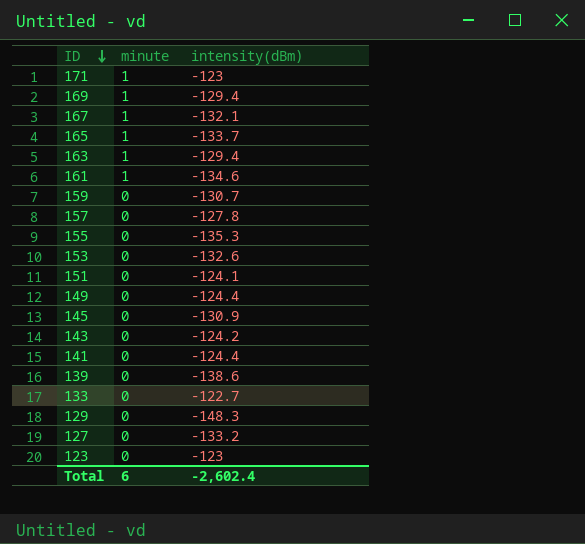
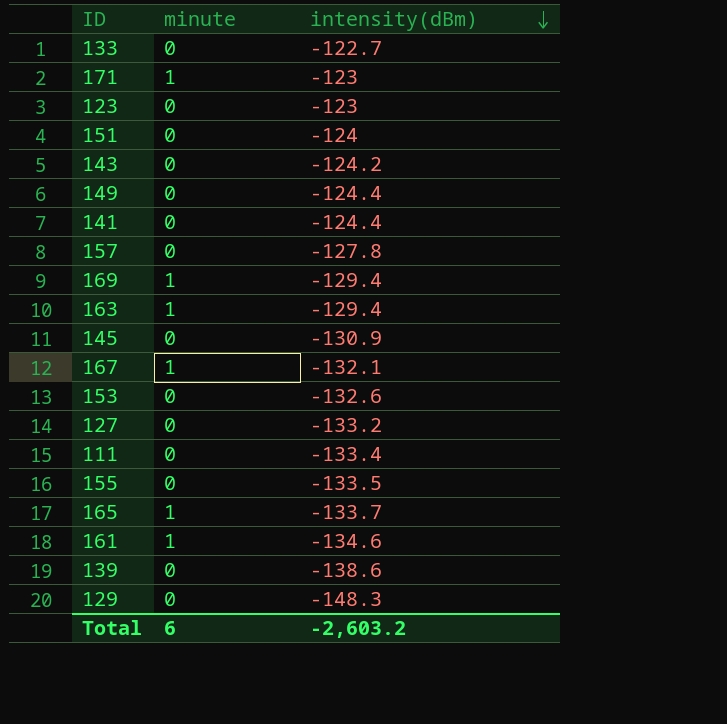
row order: ID descending -> intensity(dBm) descending
row 159: 0 | -130.7 -> none
151 | intensity(dBm): -124.1 -> -124
row 111: none -> 0 | -133.4
155 | intensity(dBm): -135.3 -> -133.5
Total | intensity(dBm): -2,602.4 -> -2,603.2

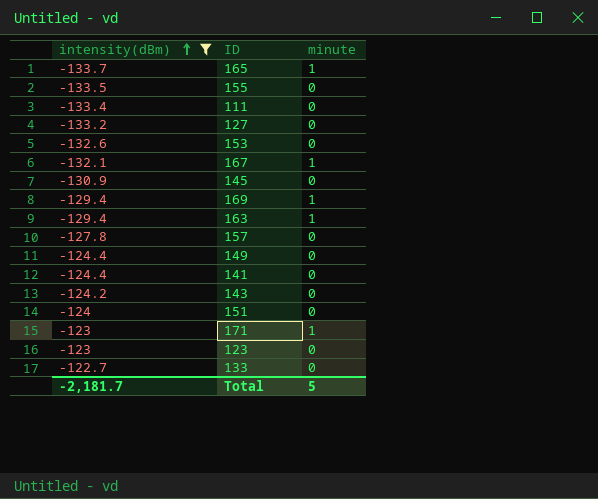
filter: none -> intensity(dBm) >= -133.7
row order: intensity(dBm) descending -> intensity(dBm) ascending
column intensity(dBm) | position: 3 -> 1
Total | intensity(dBm): -2,603.2 -> -2,181.7
Total | minute: 6 -> 5

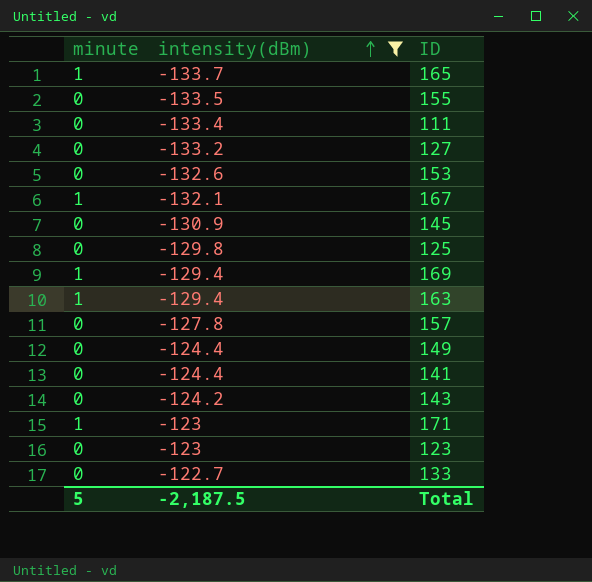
column minute | position: 3 -> 1
row 151: -124 | 0 -> none
row 125: none -> 0 | -129.8
Total | intensity(dBm): -2,181.7 -> -2,187.5

